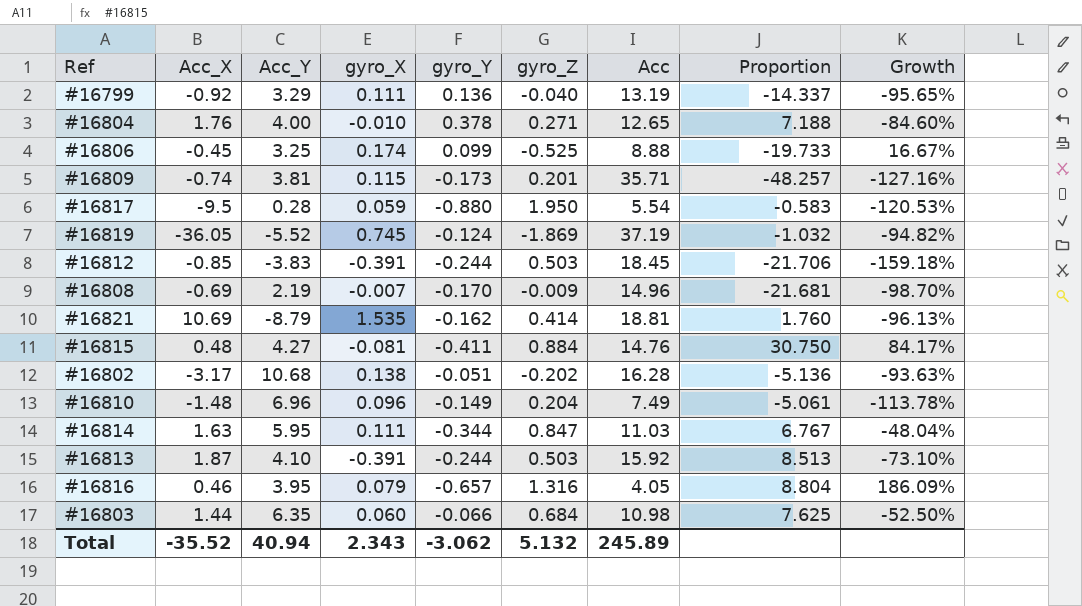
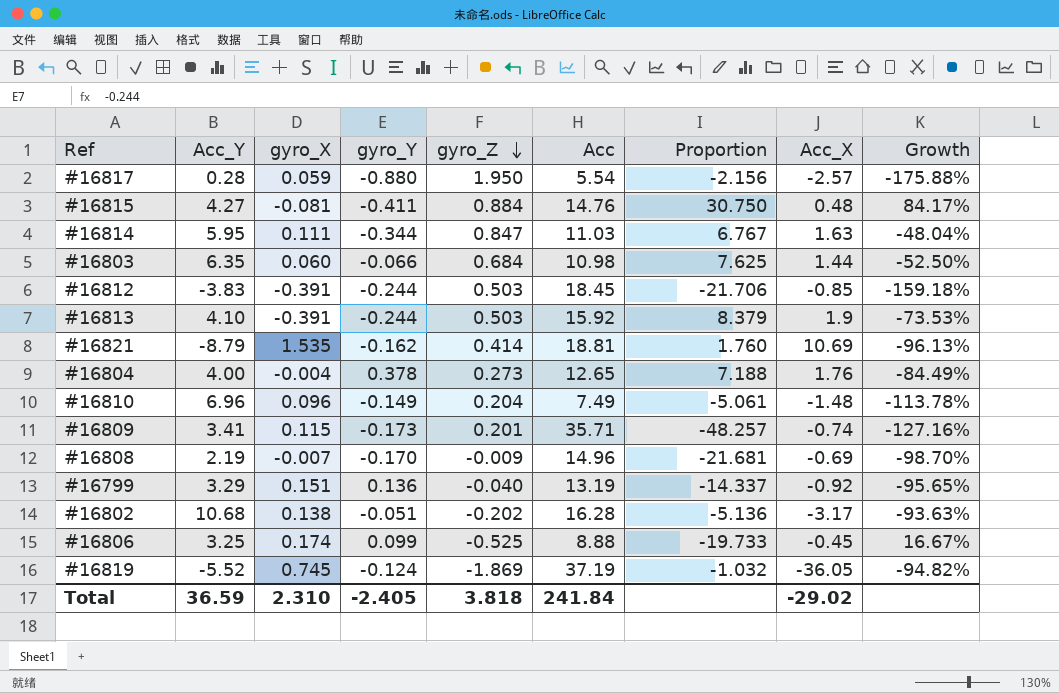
row order: none -> gyro_Z descending
column Acc_X | position: 2 -> 8
row #16816: 0.46 | 3.95 | 0.079 | -0.657 | 1.316 | 4.05 | 8.804 | 186.09% -> none
#16817 | Proportion: -0.583 -> -2.156
#16817 | Acc_X: -9.5 -> -2.57
#16817 | Growth: -120.53% -> -175.88%
#16813 | Proportion: 8.513 -> 8.379
#16813 | Acc_X: 1.87 -> 1.9
#16813 | Growth: -73.10% -> -73.53%
#16804 | gyro_X: -0.010 -> -0.004
#16804 | gyro_Z: 0.271 -> 0.273
#16804 | Growth: -84.60% -> -84.49%
#16809 | Acc_Y: 3.81 -> 3.41
#16799 | gyro_X: 0.111 -> 0.151
Total | Acc_Y: 40.94 -> 36.59
Total | gyro_X: 2.343 -> 2.310
Total | gyro_Y: -3.062 -> -2.405
Total | gyro_Z: 5.132 -> 3.818
Total | Acc: 245.89 -> 241.84
Total | Acc_X: -35.52 -> -29.02

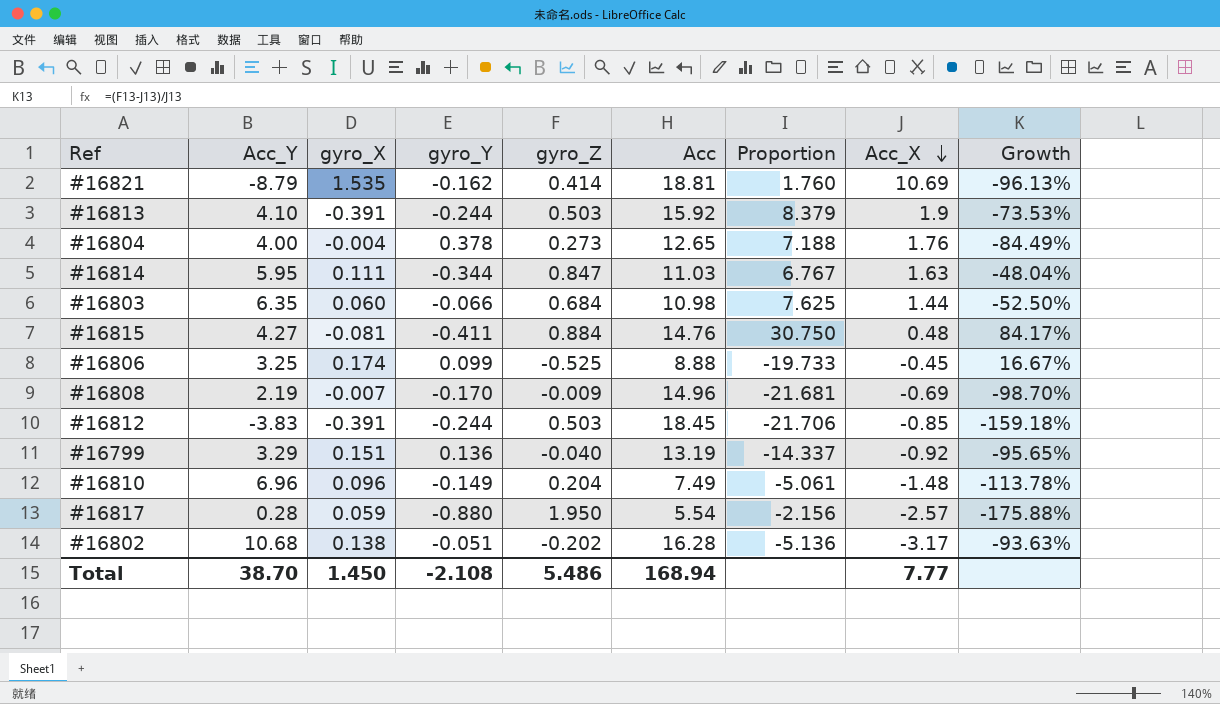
row order: gyro_Z descending -> Acc_X descending
row #16809: 3.41 | 0.115 | -0.173 | 0.201 | 35.71 | -48.257 | -0.74 | -127.16% -> none
row #16819: -5.52 | 0.745 | -0.124 | -1.869 | 37.19 | -1.032 | -36.05 | -94.82% -> none
Total | Acc_Y: 36.59 -> 38.70
Total | gyro_X: 2.310 -> 1.450
Total | gyro_Y: -2.405 -> -2.108
Total | gyro_Z: 3.818 -> 5.486
Total | Acc: 241.84 -> 168.94
Total | Acc_X: -29.02 -> 7.77

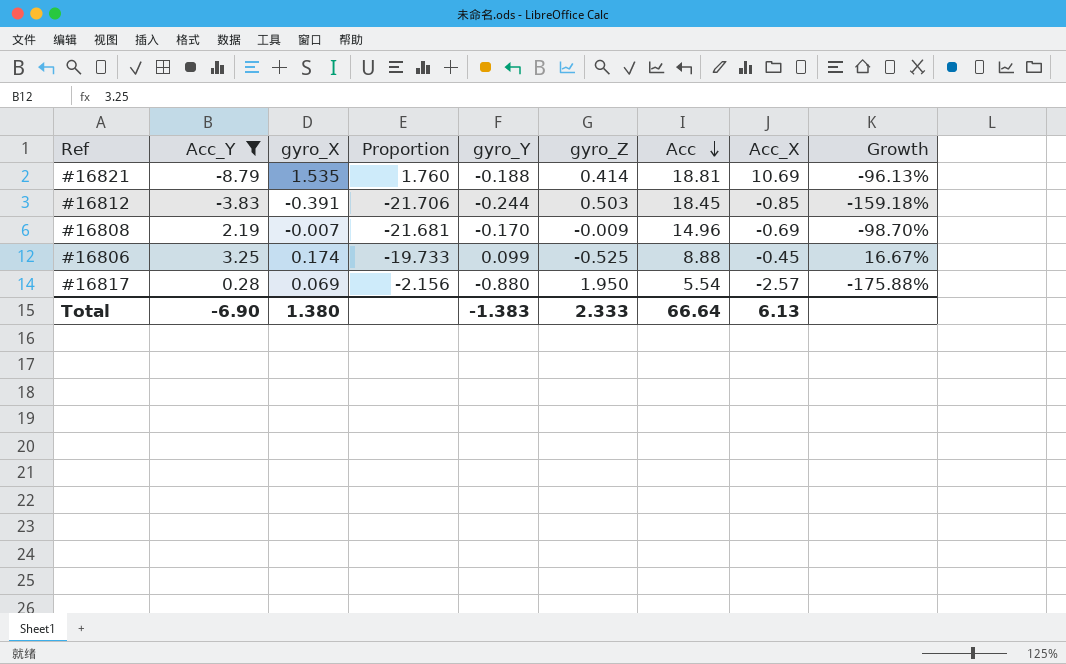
filter: none -> Acc_Y <= 3.25
row order: Acc_X descending -> Acc descending
column Proportion | position: 7 -> 4
#16821 | gyro_Y: -0.162 -> -0.188
#16817 | gyro_X: 0.059 -> 0.069
Total | Acc_Y: 38.70 -> -6.90
Total | gyro_X: 1.450 -> 1.380
Total | gyro_Y: -2.108 -> -1.383
Total | gyro_Z: 5.486 -> 2.333
Total | Acc: 168.94 -> 66.64
Total | Acc_X: 7.77 -> 6.13

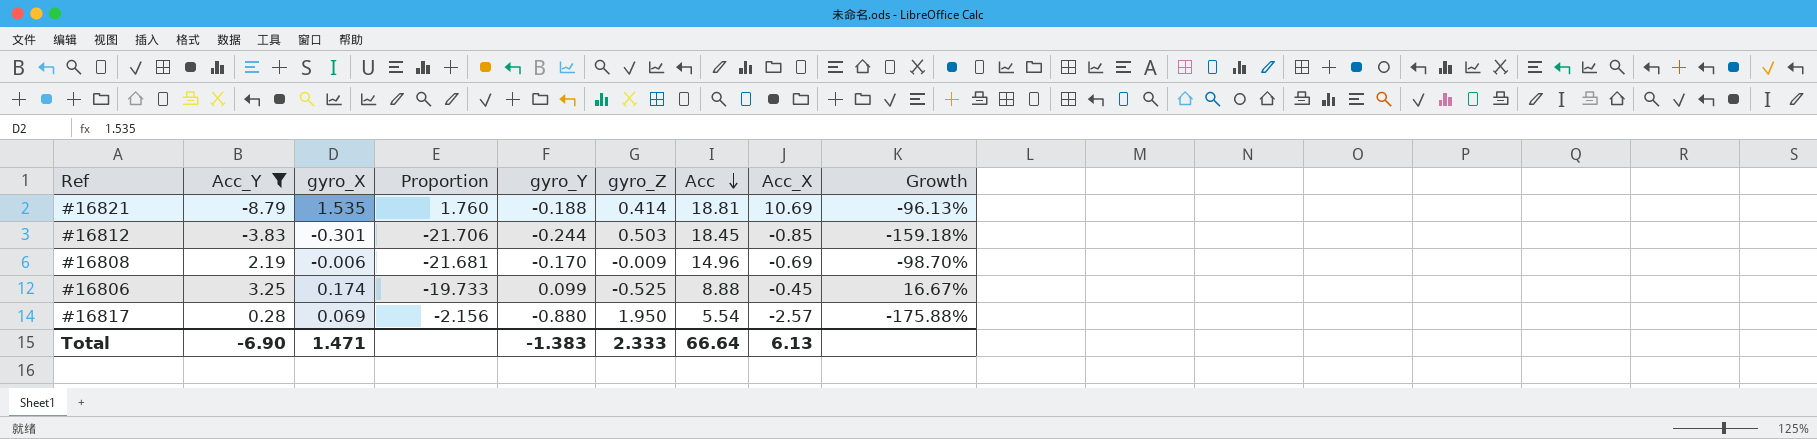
#16812 | gyro_X: -0.391 -> -0.301
#16808 | gyro_X: -0.007 -> -0.006
Total | gyro_X: 1.380 -> 1.471

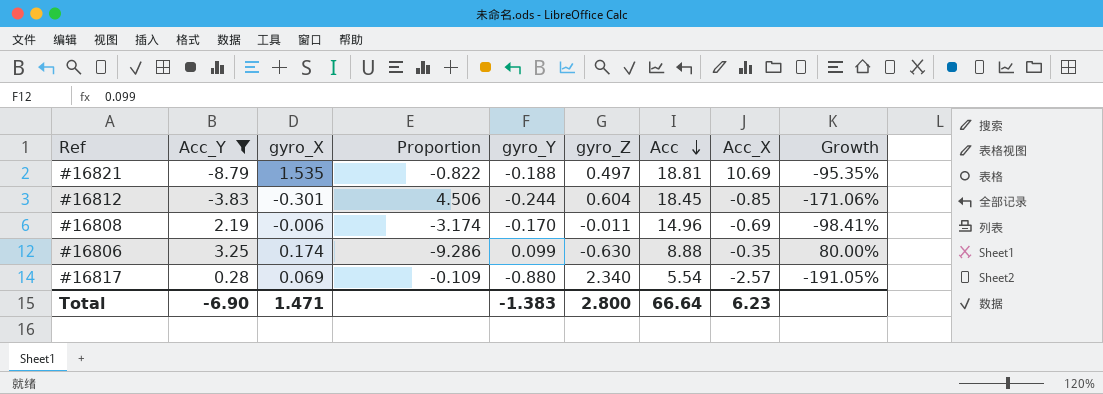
column Proportion | formula: [Acc] / [Acc_X] -> [Acc_Y] / [Acc_X]
#16821 | gyro_Z: 0.414 -> 0.497
#16821 | Growth: -96.13% -> -95.35%
#16812 | gyro_Z: 0.503 -> 0.604
#16812 | Growth: -159.18% -> -171.06%
#16808 | gyro_Z: -0.009 -> -0.011
#16808 | Growth: -98.70% -> -98.41%
#16806 | gyro_Z: -0.525 -> -0.630
#16806 | Acc_X: -0.45 -> -0.35
#16806 | Growth: 16.67% -> 80.00%
#16817 | gyro_Z: 1.950 -> 2.340
#16817 | Growth: -175.88% -> -191.05%
Total | gyro_Z: 2.333 -> 2.800
Total | Acc_X: 6.13 -> 6.23

